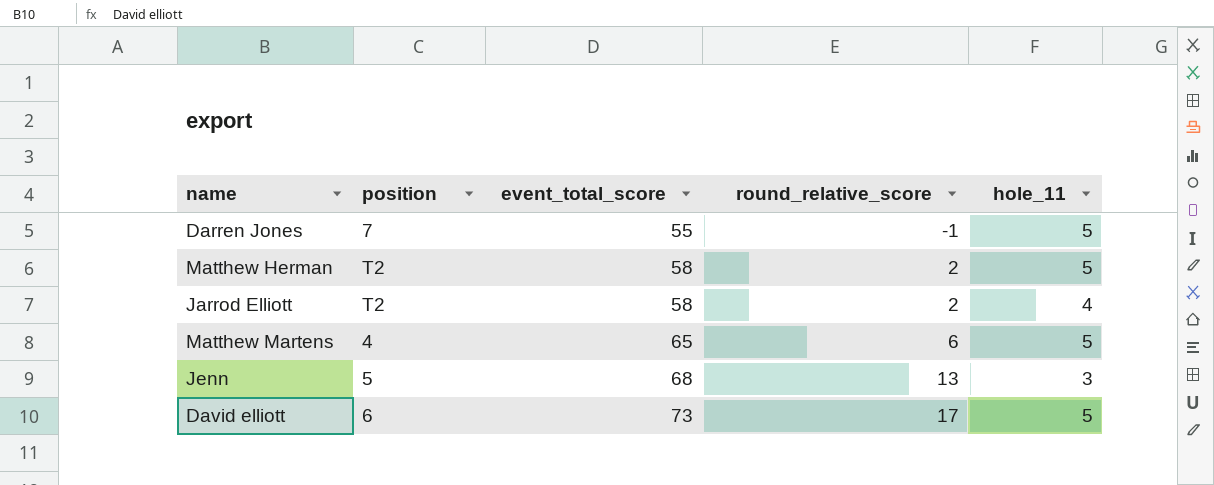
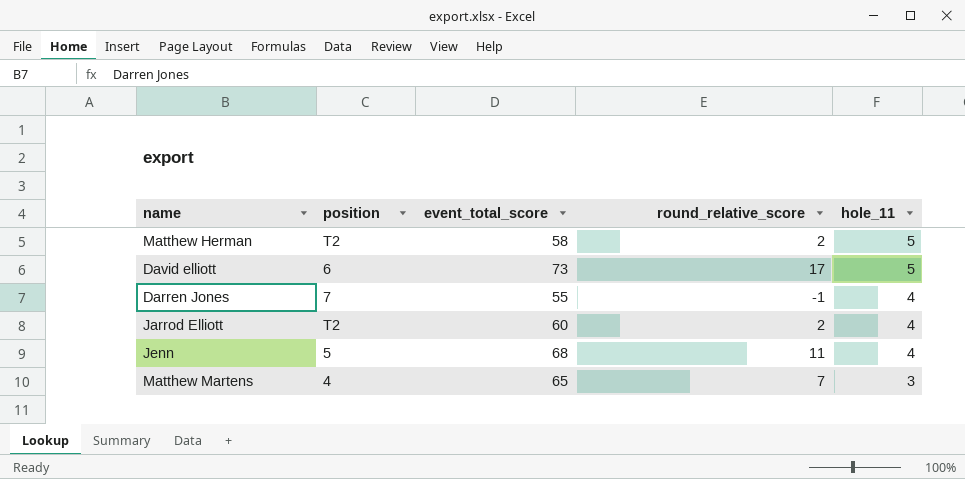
row order: event_total_score ascending -> hole_11 descending
Darren Jones | hole_11: 5 -> 4
Jarrod Elliott | event_total_score: 58 -> 60
Jenn | round_relative_score: 13 -> 11
Jenn | hole_11: 3 -> 4
Matthew Martens | round_relative_score: 6 -> 7
Matthew Martens | hole_11: 5 -> 3

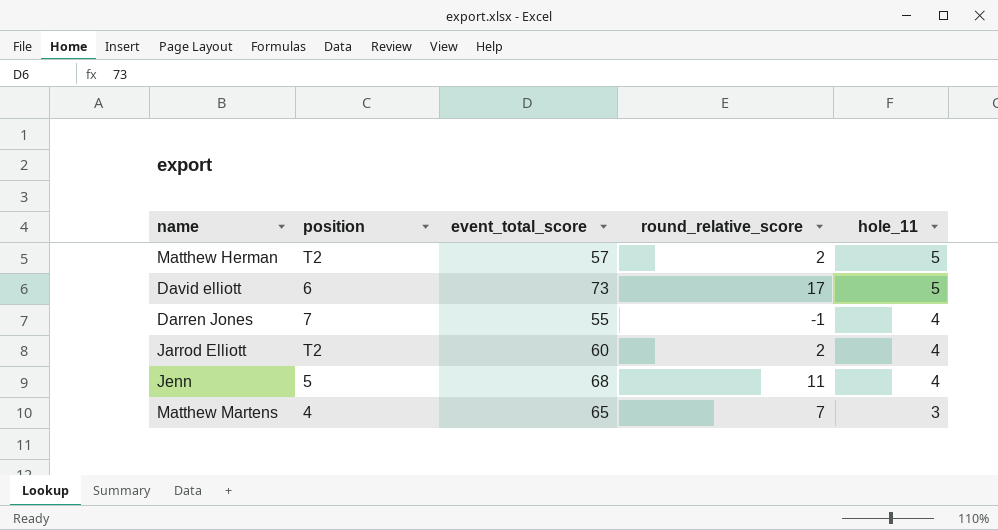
Matthew Herman | event_total_score: 58 -> 57

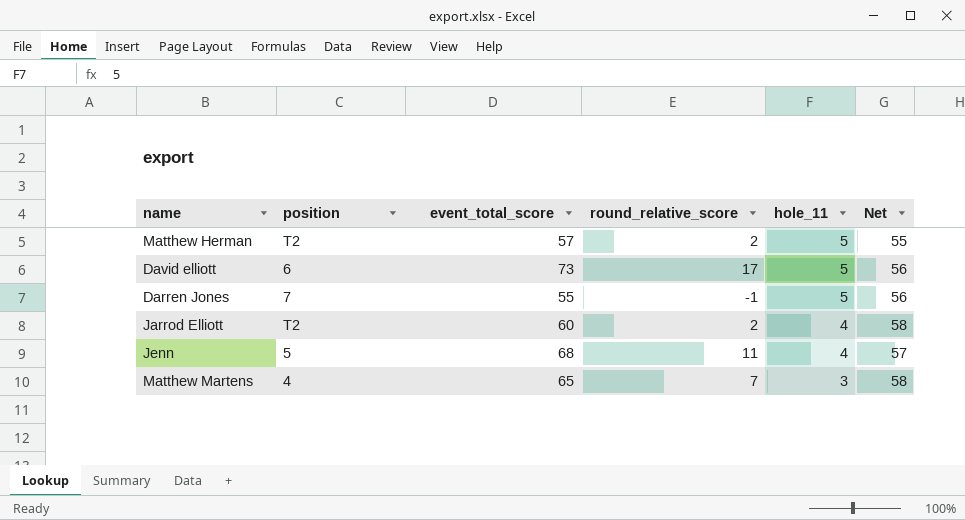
column Net | formula: none -> [event_total_score] - [round_relative_score]
Darren Jones | hole_11: 4 -> 5

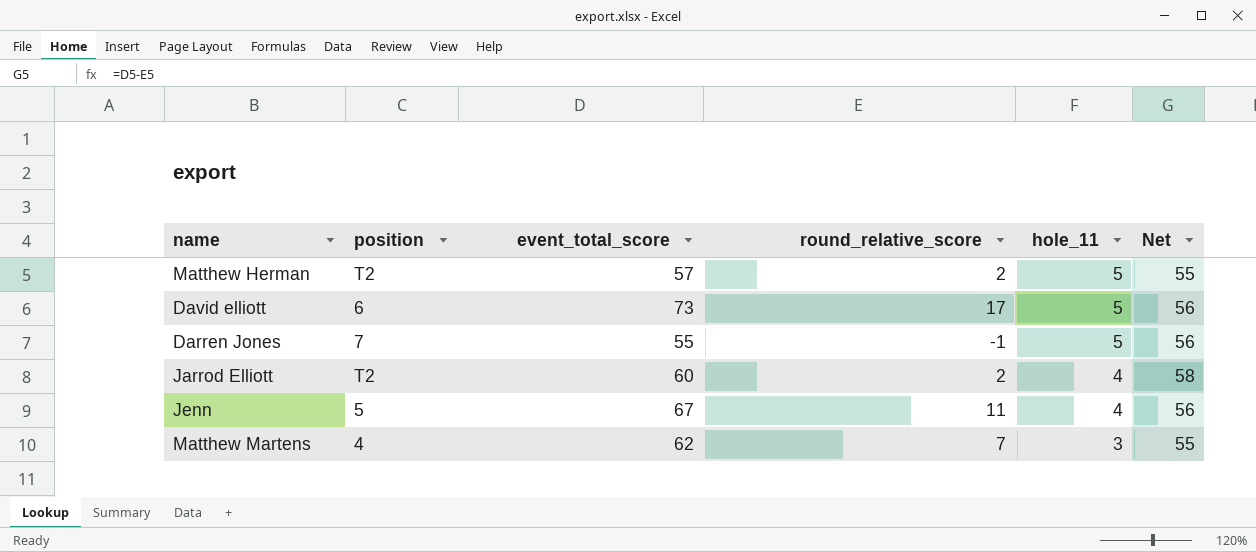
Jenn | event_total_score: 68 -> 67
Jenn | Net: 57 -> 56
Matthew Martens | event_total_score: 65 -> 62
Matthew Martens | Net: 58 -> 55

